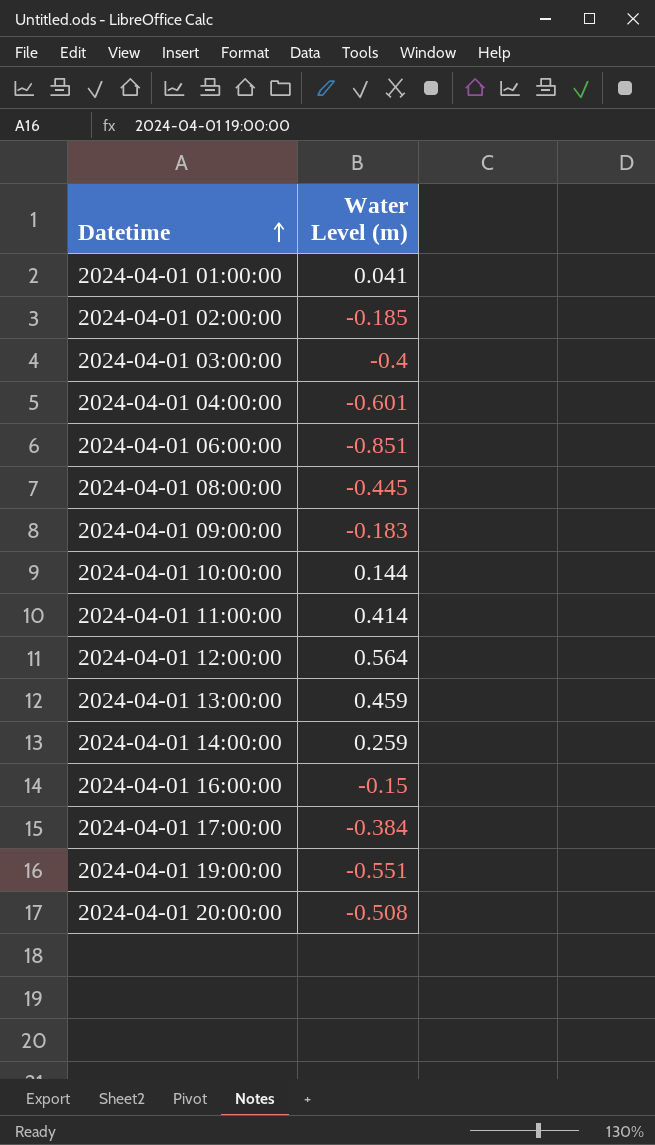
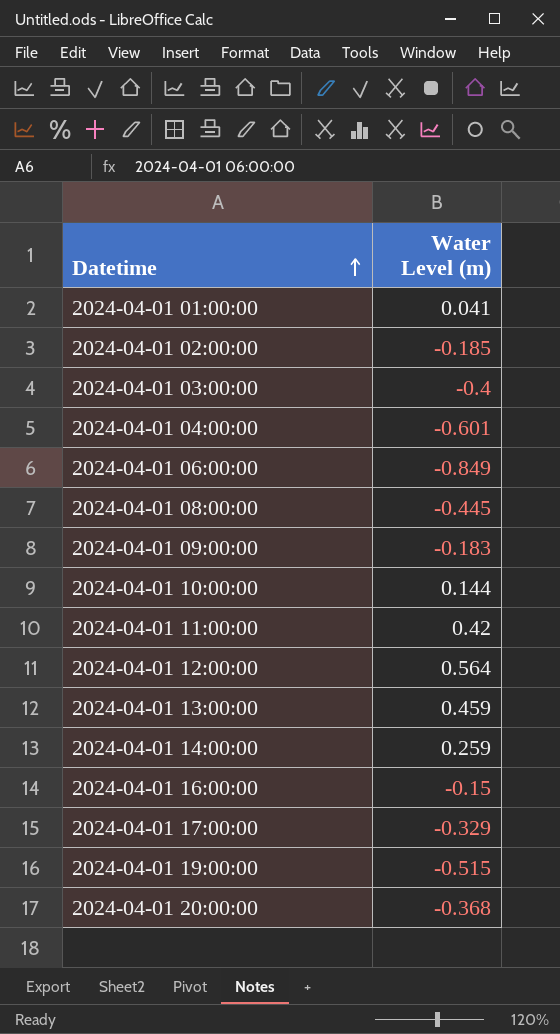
2024-04-01 06:00:00 | Water Level (m): -0.851 -> -0.849
2024-04-01 11:00:00 | Water Level (m): 0.414 -> 0.42
2024-04-01 17:00:00 | Water Level (m): -0.384 -> -0.329
2024-04-01 19:00:00 | Water Level (m): -0.551 -> -0.515
2024-04-01 20:00:00 | Water Level (m): -0.508 -> -0.368

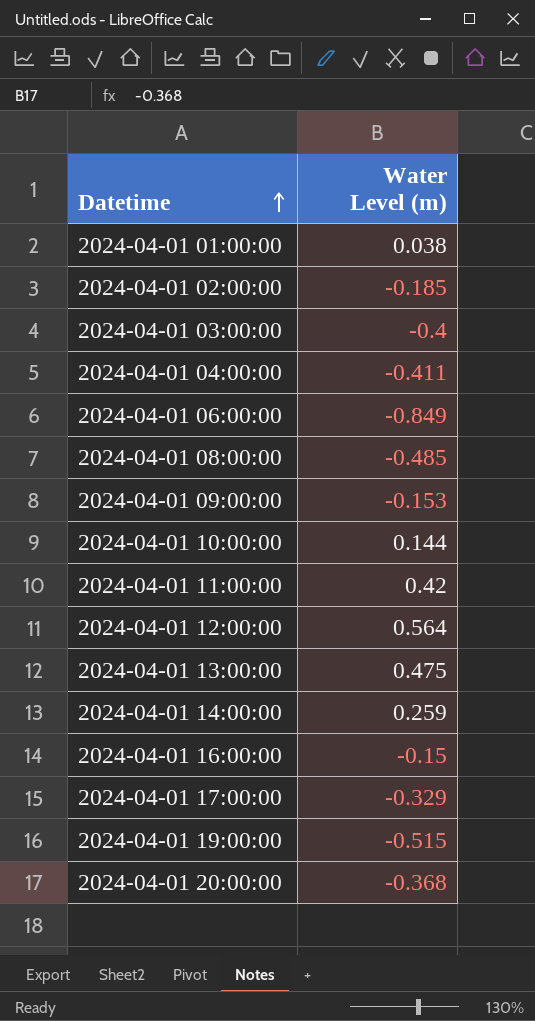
2024-04-01 01:00:00 | Water Level (m): 0.041 -> 0.038
2024-04-01 04:00:00 | Water Level (m): -0.601 -> -0.411
2024-04-01 08:00:00 | Water Level (m): -0.445 -> -0.485
2024-04-01 09:00:00 | Water Level (m): -0.183 -> -0.153
2024-04-01 13:00:00 | Water Level (m): 0.459 -> 0.475

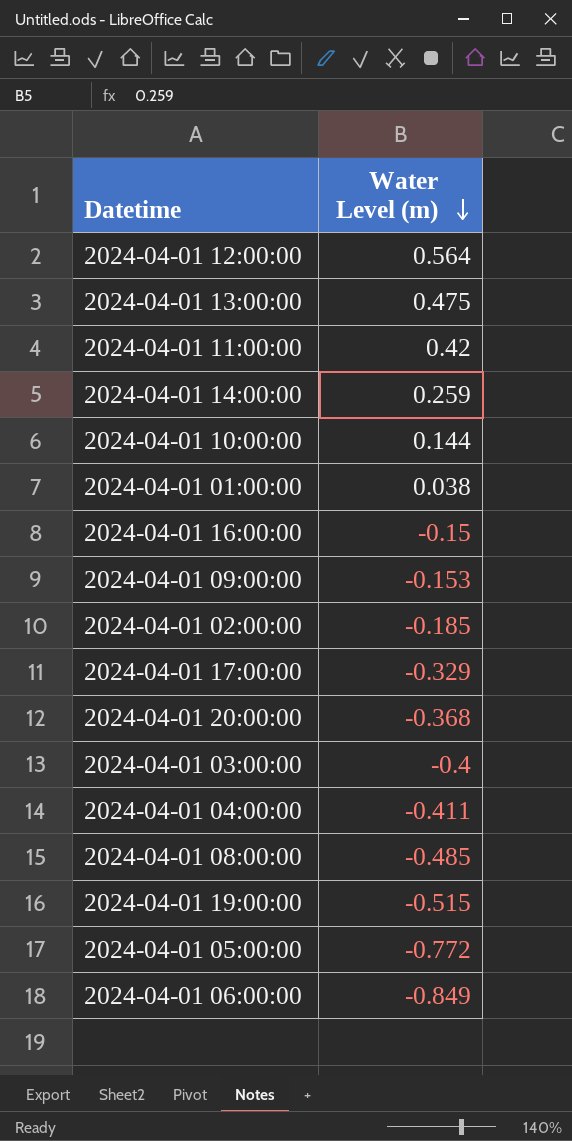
row order: Datetime ascending -> Water Level (m) descending
row 2024-04-01 05:00:00: none -> -0.772

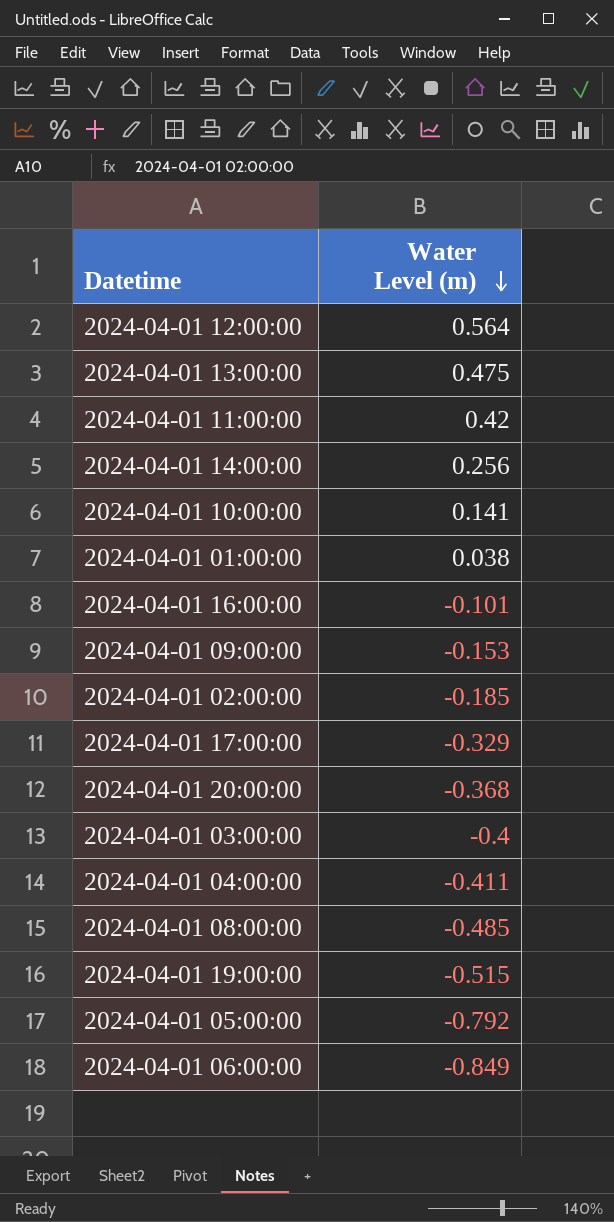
2024-04-01 14:00:00 | Water Level (m): 0.259 -> 0.256
2024-04-01 10:00:00 | Water Level (m): 0.144 -> 0.141
2024-04-01 16:00:00 | Water Level (m): -0.15 -> -0.101
2024-04-01 05:00:00 | Water Level (m): -0.772 -> -0.792

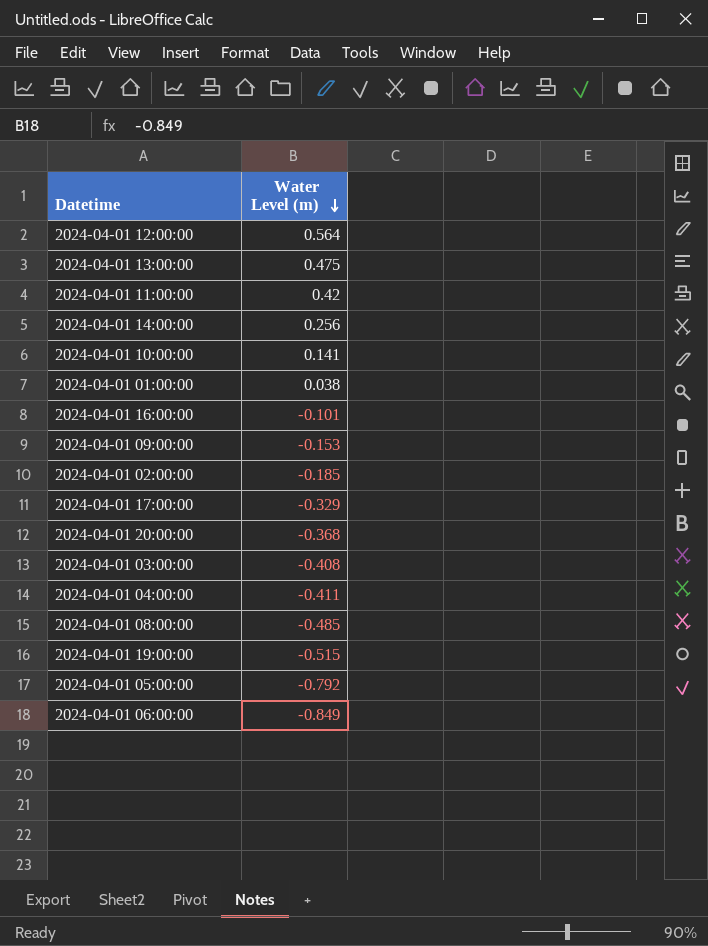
2024-04-01 03:00:00 | Water Level (m): -0.4 -> -0.408

